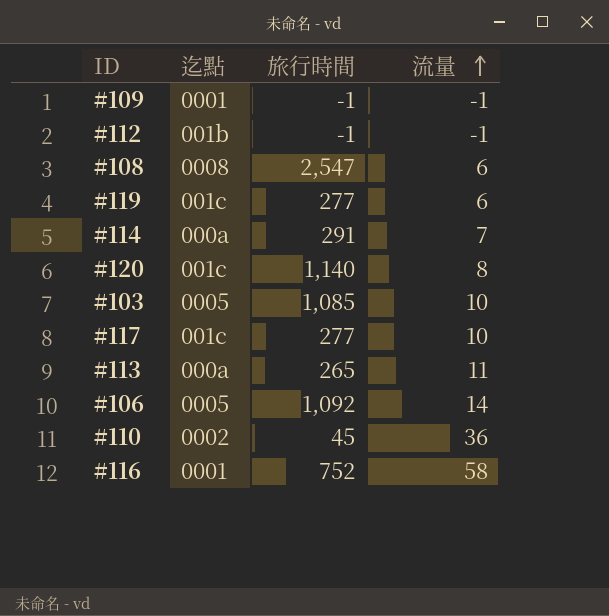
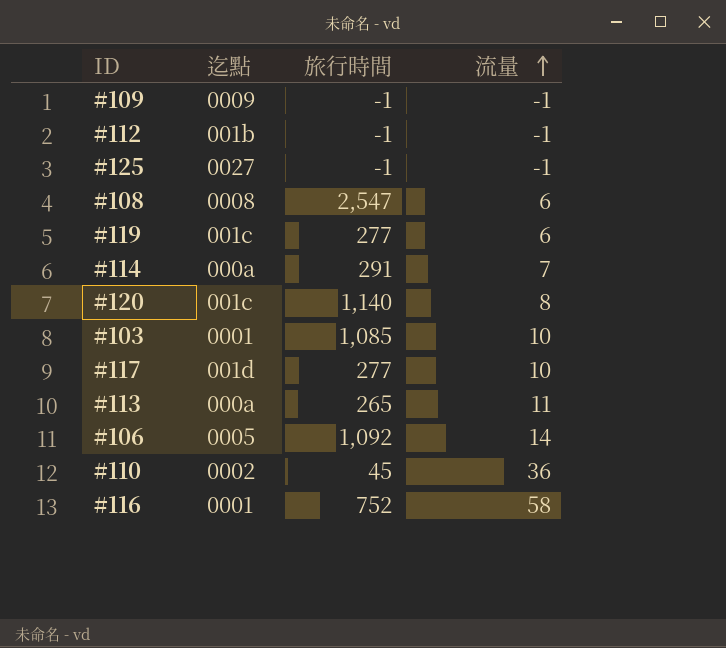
#109 | 迄點: 0001 -> 0009
row #125: none -> 0027 | -1 | -1
#103 | 迄點: 0005 -> 0001
#117 | 迄點: 001c -> 001d

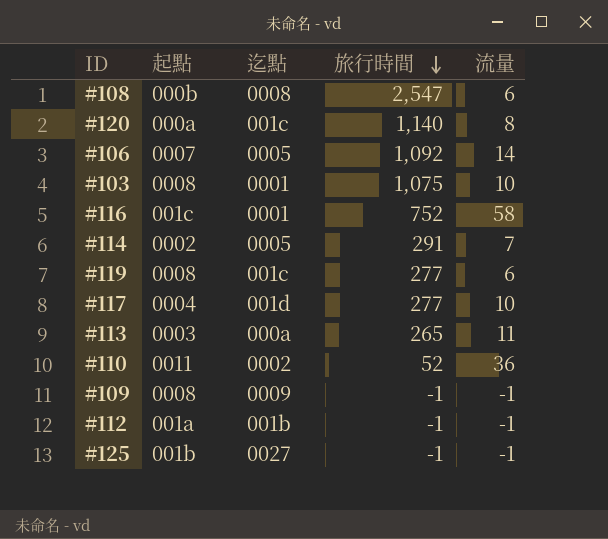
row order: 流量 ascending -> 旅行時間 descending
column 起點 | position: none -> 2
#103 | 旅行時間: 1,085 -> 1,075
#114 | 迄點: 000a -> 0005
#110 | 旅行時間: 45 -> 52

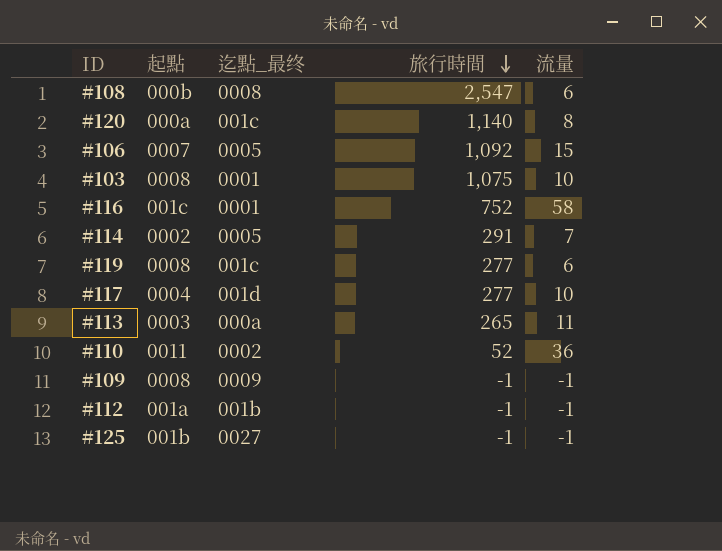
column name: 迄點 -> 迄點_最终
#106 | 流量: 14 -> 15

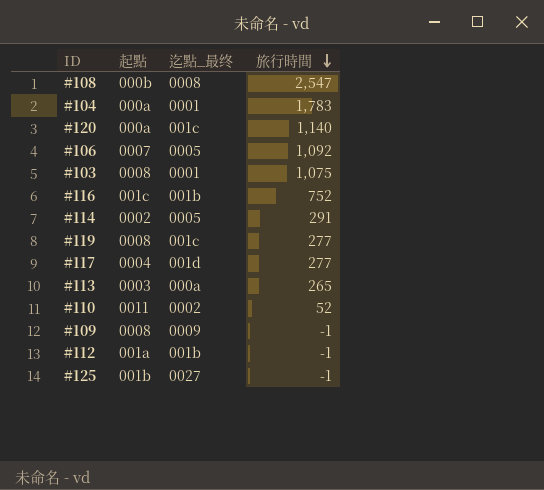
column 流量 | position: 5 -> none
row #104: none -> 000a | 0001 | 1,783
#116 | 迄點_最终: 0001 -> 001b

